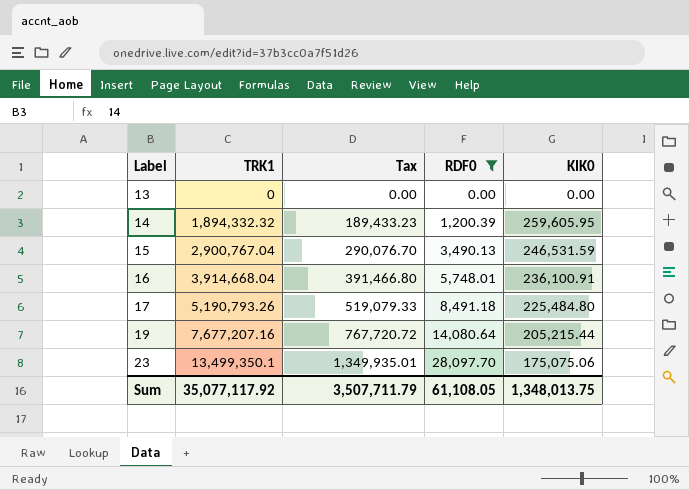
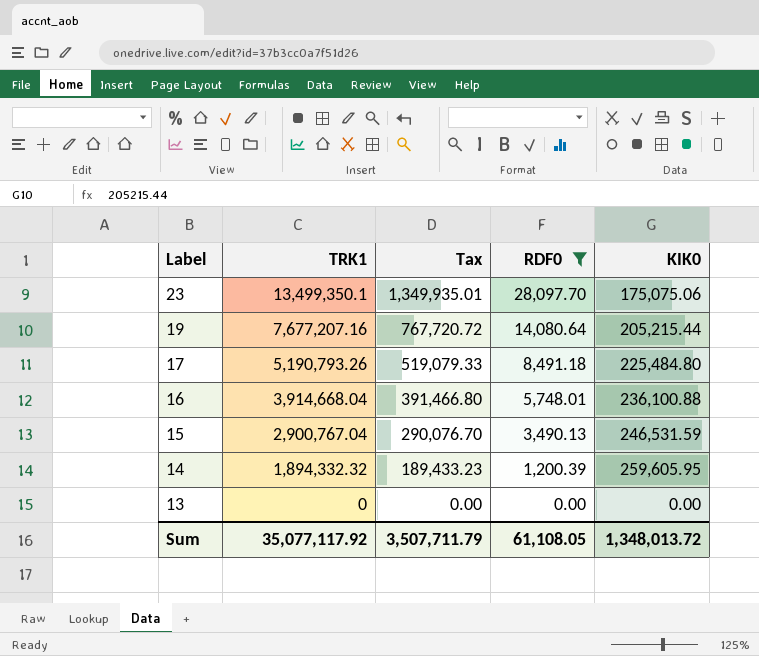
row order: Label ascending -> Label descending
16 | KIK0: 236,100.91 -> 236,100.88
Sum | KIK0: 1,348,013.75 -> 1,348,013.72

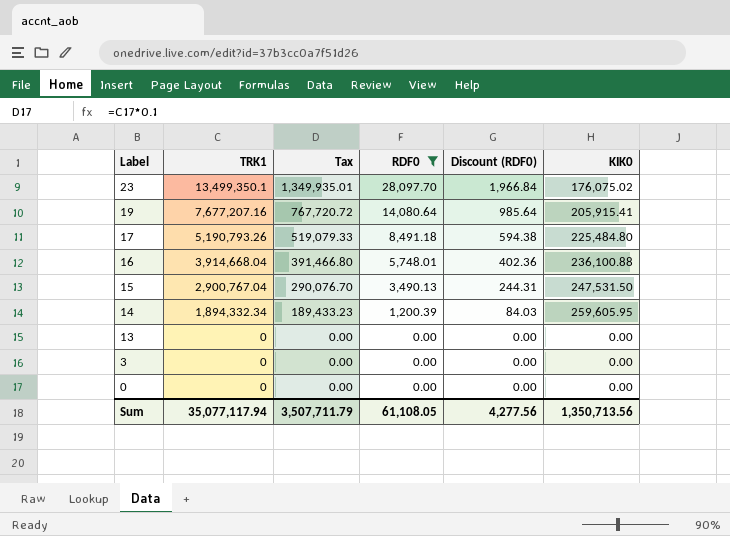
column Discount (RDF0) | formula: none -> [RDF0] * 0.07
23 | KIK0: 175,075.06 -> 176,075.02
19 | KIK0: 205,215.44 -> 205,915.41
15 | KIK0: 246,531.59 -> 247,531.50
14 | TRK1: 1,894,332.32 -> 1,894,332.34
row 3: none -> 0 | 0.00 | 0.00 | 0.00 | 0.00
row 0: none -> 0 | 0.00 | 0.00 | 0.00 | 0.00
Sum | TRK1: 35,077,117.92 -> 35,077,117.94
Sum | KIK0: 1,348,013.72 -> 1,350,713.56

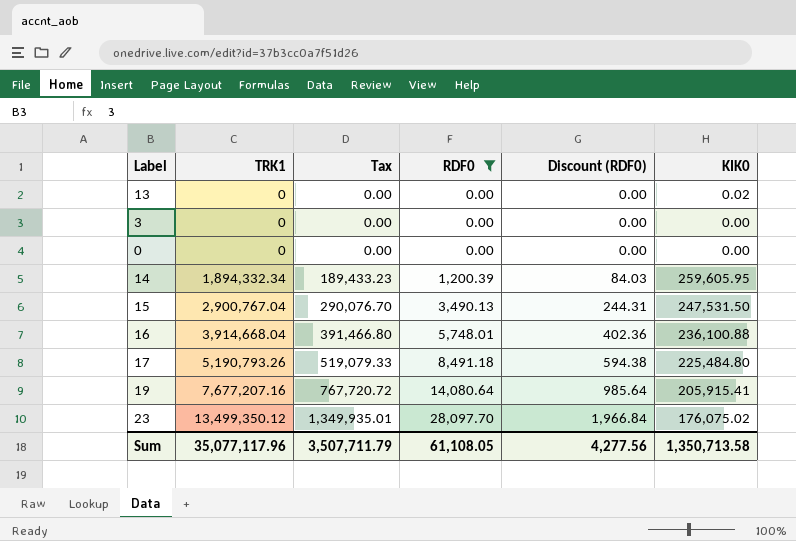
row order: Label descending -> TRK1 ascending
13 | KIK0: 0.00 -> 0.02
23 | TRK1: 13,499,350.1 -> 13,499,350.12
Sum | TRK1: 35,077,117.94 -> 35,077,117.96
Sum | KIK0: 1,350,713.56 -> 1,350,713.58

